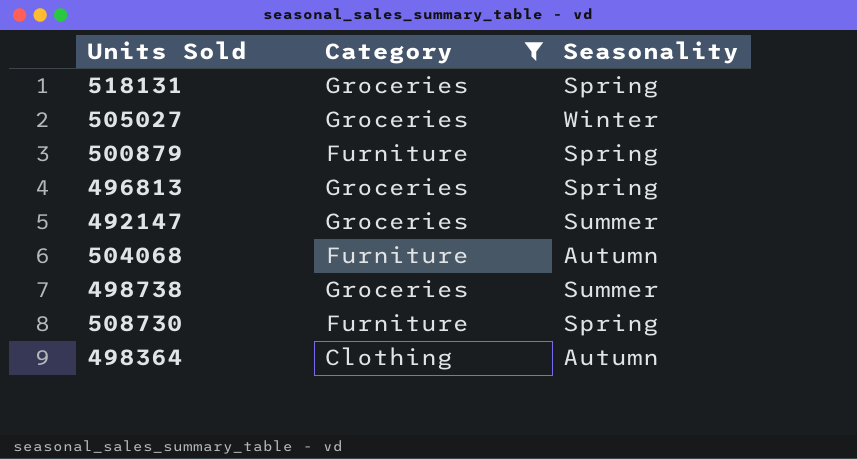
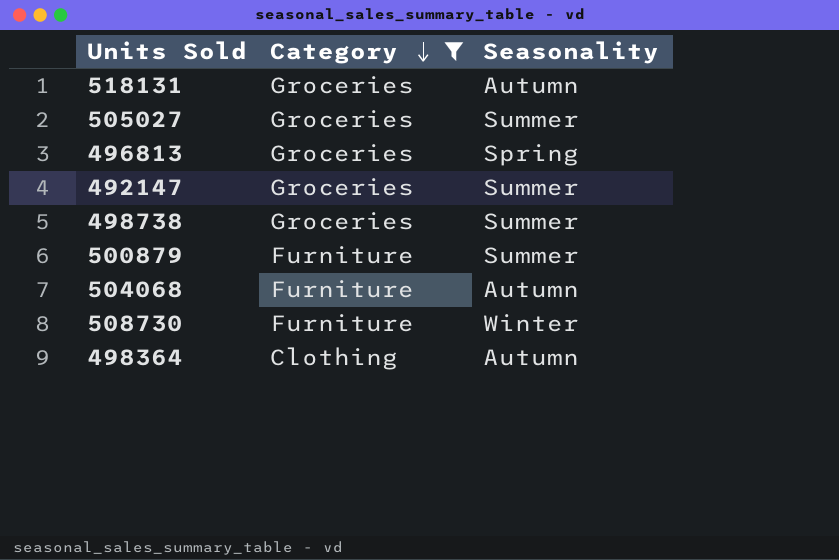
row order: none -> Category descending
518131 | Seasonality: Spring -> Autumn
505027 | Seasonality: Winter -> Summer
500879 | Seasonality: Spring -> Summer
508730 | Seasonality: Spring -> Winter

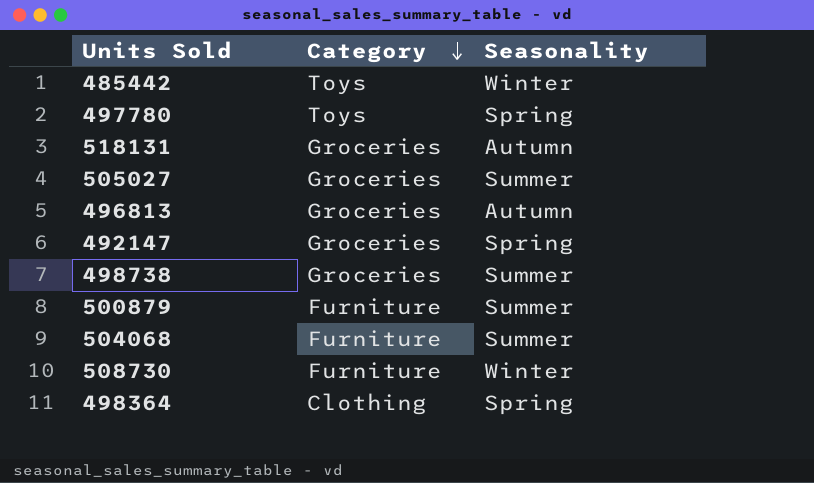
filter: Category != Toys -> none
496813 | Seasonality: Spring -> Autumn
492147 | Seasonality: Summer -> Spring
504068 | Seasonality: Autumn -> Summer
498364 | Seasonality: Autumn -> Spring

